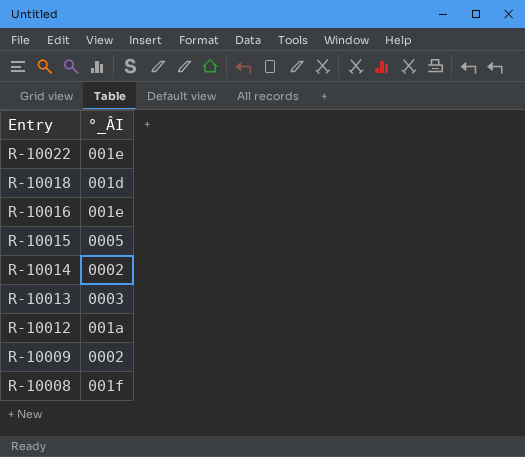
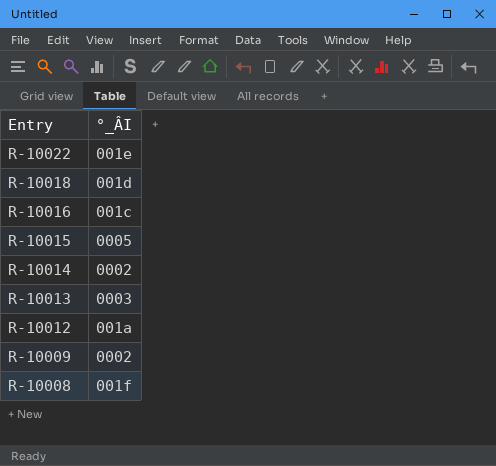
R-10016 | °_ÂI: 001e -> 001c

